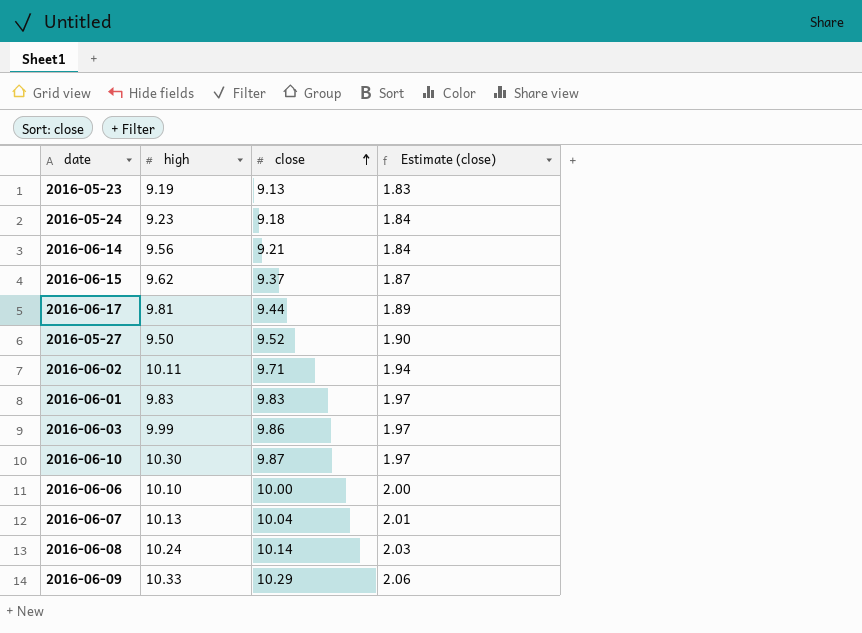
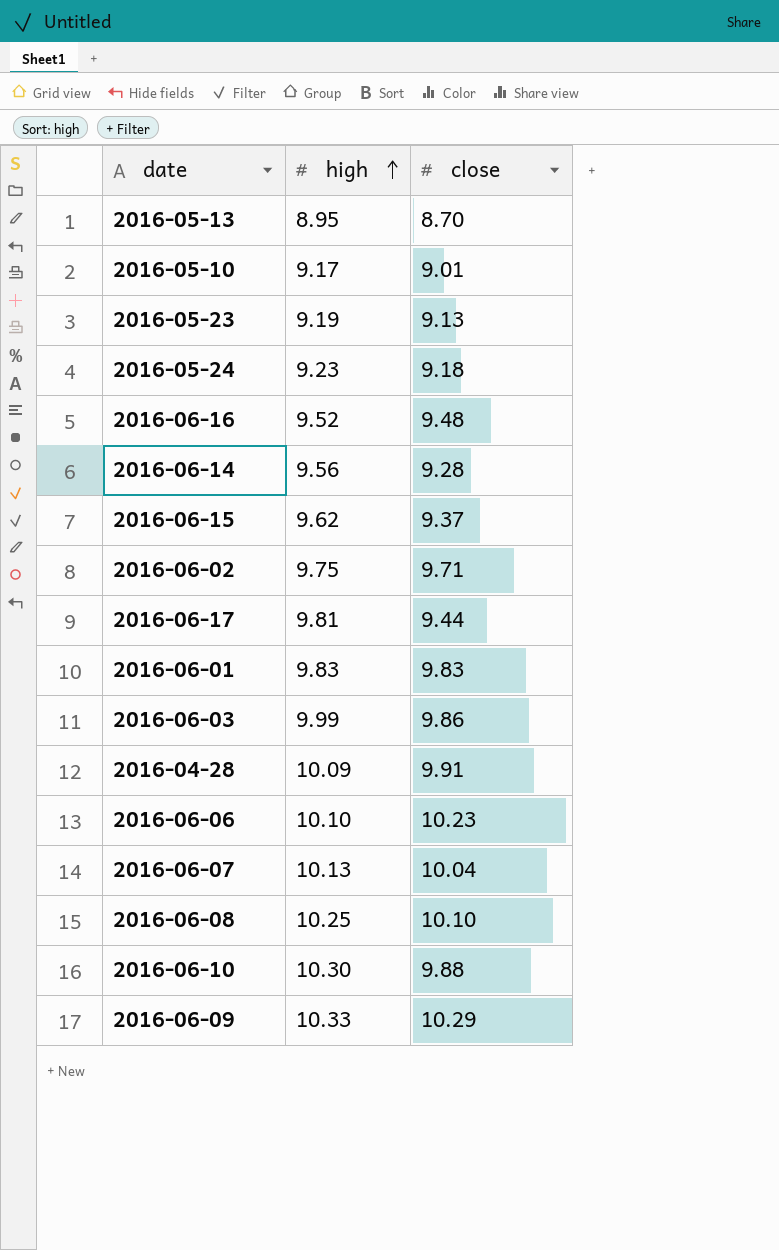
row order: close ascending -> high ascending
column Estimate (close) | formula: [close] * 0.2 -> none
row 2016-05-27: 9.50 | 9.52 | 1.90 -> none
row 2016-05-13: none -> 8.95 | 8.70
row 2016-05-10: none -> 9.17 | 9.01
row 2016-06-16: none -> 9.52 | 9.48
2016-06-14 | close: 9.21 -> 9.28
2016-06-02 | high: 10.11 -> 9.75
row 2016-04-28: none -> 10.09 | 9.91
2016-06-06 | close: 10.00 -> 10.23
2016-06-08 | high: 10.24 -> 10.25
2016-06-08 | close: 10.14 -> 10.10
2016-06-10 | close: 9.87 -> 9.88

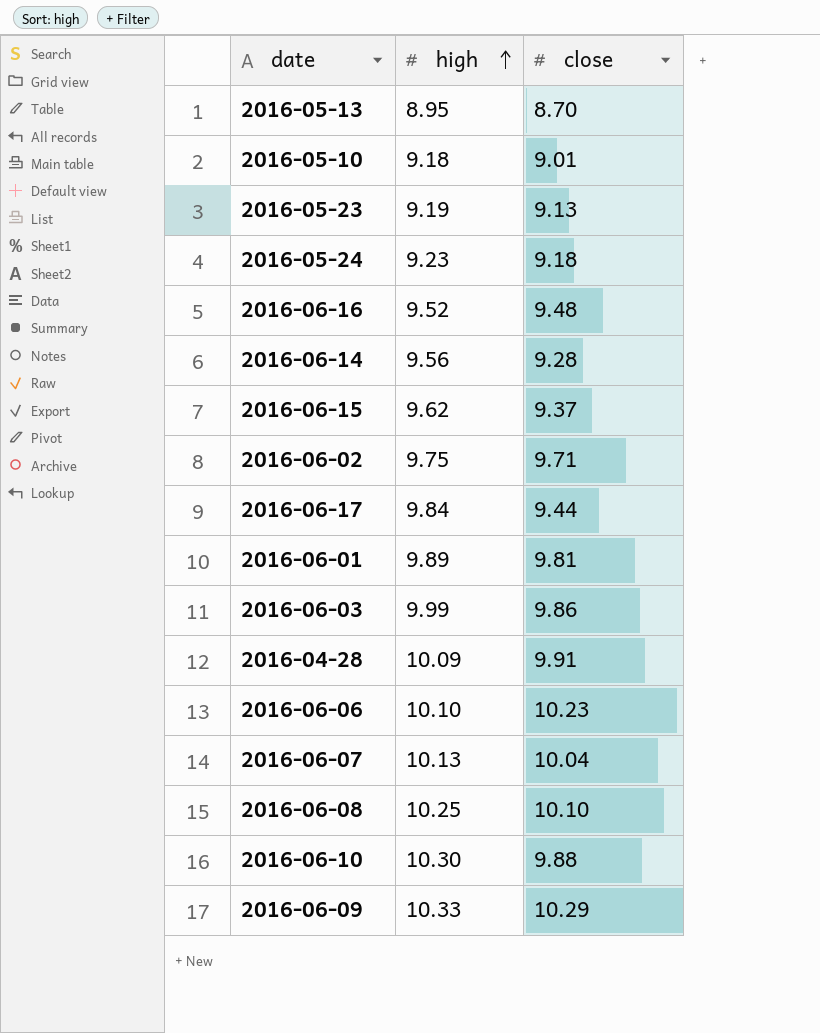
2016-05-10 | high: 9.17 -> 9.18
2016-06-17 | high: 9.81 -> 9.84
2016-06-01 | high: 9.83 -> 9.89
2016-06-01 | close: 9.83 -> 9.81

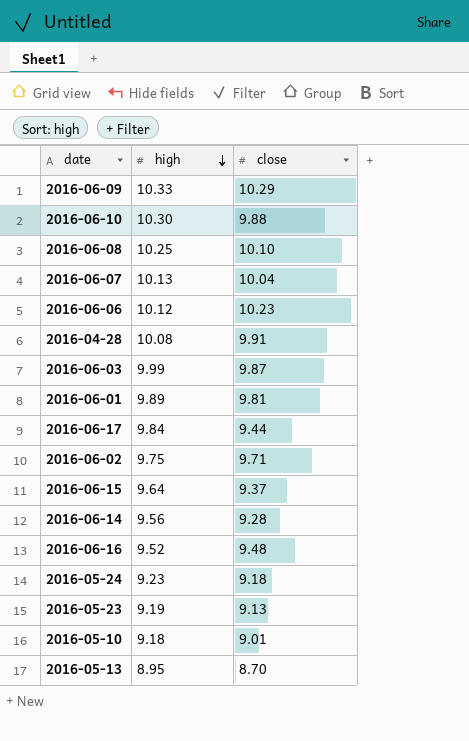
row order: high ascending -> high descending
2016-06-06 | high: 10.10 -> 10.12
2016-04-28 | high: 10.09 -> 10.08
2016-06-03 | close: 9.86 -> 9.87
2016-06-15 | high: 9.62 -> 9.64

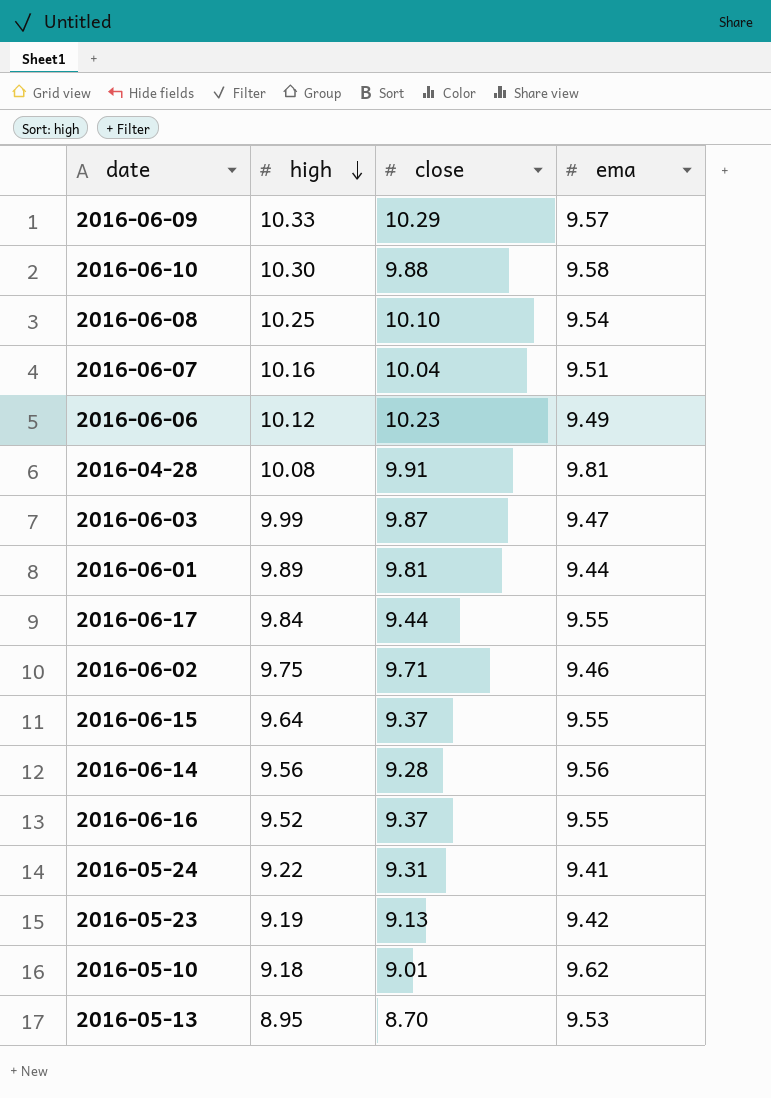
column ema | position: none -> 4
2016-06-07 | high: 10.13 -> 10.16
2016-06-16 | close: 9.48 -> 9.37
2016-05-24 | high: 9.23 -> 9.22
2016-05-24 | close: 9.18 -> 9.31

